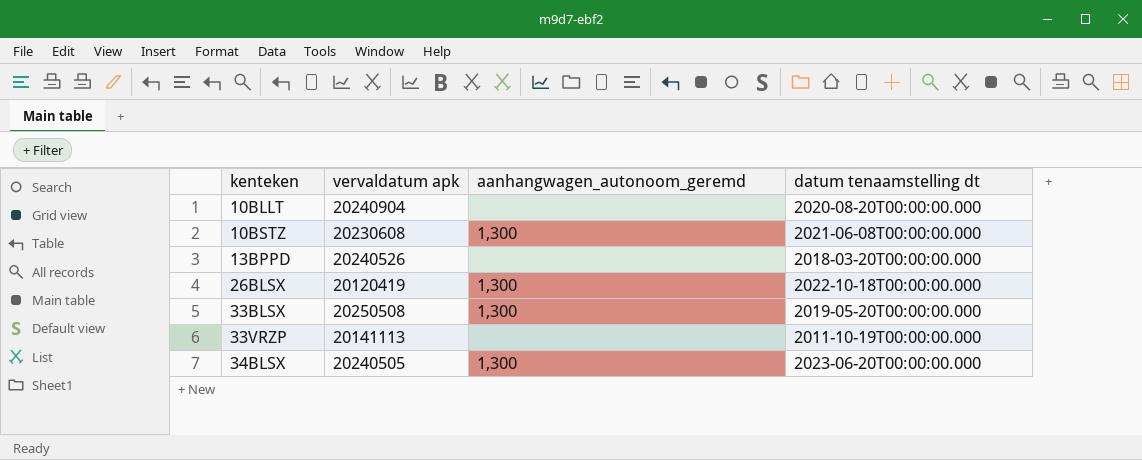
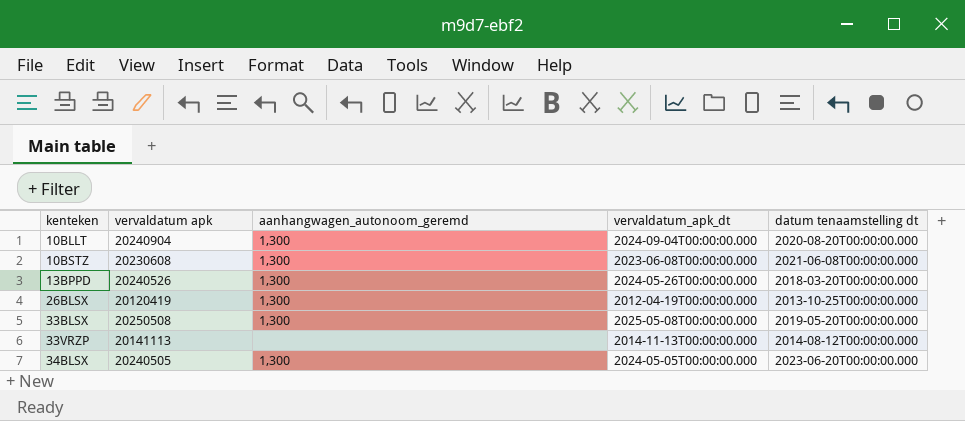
column vervaldatum_apk_dt | position: none -> 4
10BLLT | aanhangwagen_autonoom_geremd: none -> 1,300
13BPPD | aanhangwagen_autonoom_geremd: none -> 1,300
26BLSX | datum tenaamstelling dt: 2022-10-18T00:00:00.000 -> 2013-10-25T00:00:00.000
33VRZP | datum tenaamstelling dt: 2011-10-19T00:00:00.000 -> 2014-08-12T00:00:00.000

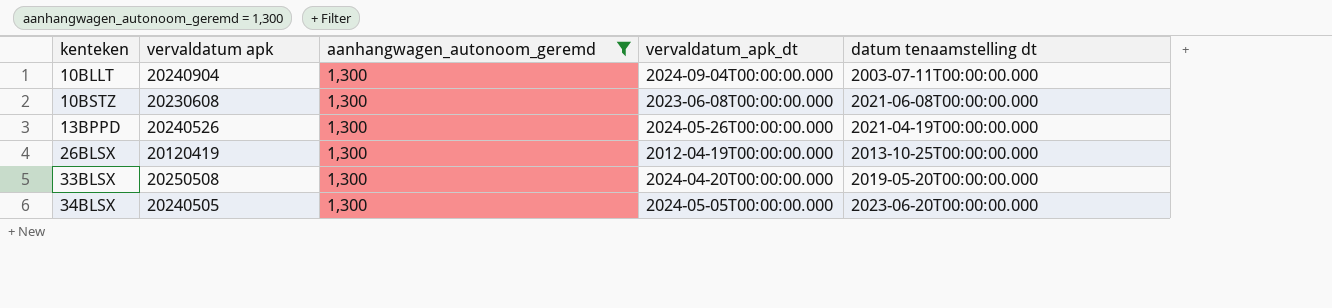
filter: none -> aanhangwagen_autonoom_geremd = 1,300
10BLLT | datum tenaamstelling dt: 2020-08-20T00:00:00.000 -> 2003-07-11T00:00:00.000
13BPPD | datum tenaamstelling dt: 2018-03-20T00:00:00.000 -> 2021-04-19T00:00:00.000
33BLSX | vervaldatum_apk_dt: 2025-05-08T00:00:00.000 -> 2024-04-20T00:00:00.000

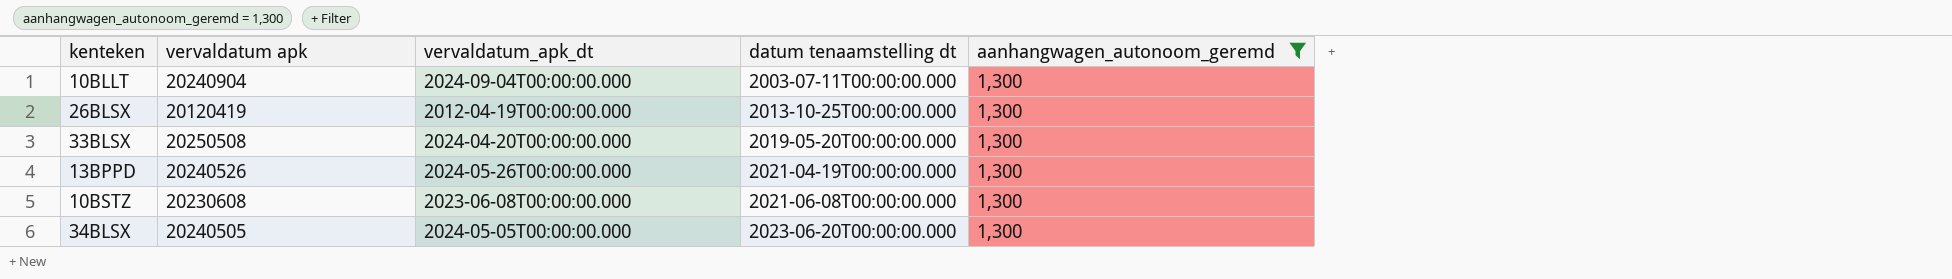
row order: kenteken ascending -> datum tenaamstelling dt ascending
column aanhangwagen_autonoom_geremd | position: 3 -> 5

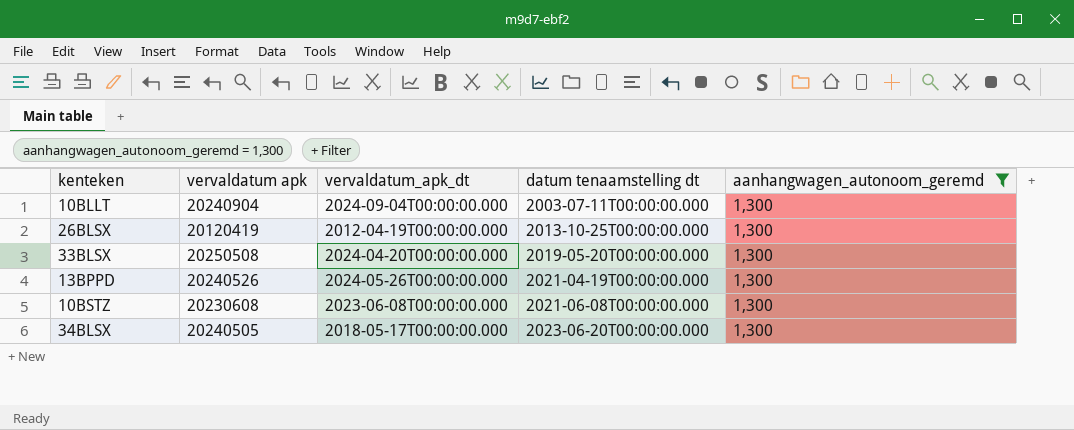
34BLSX | vervaldatum_apk_dt: 2024-05-05T00:00:00.000 -> 2018-05-17T00:00:00.000

